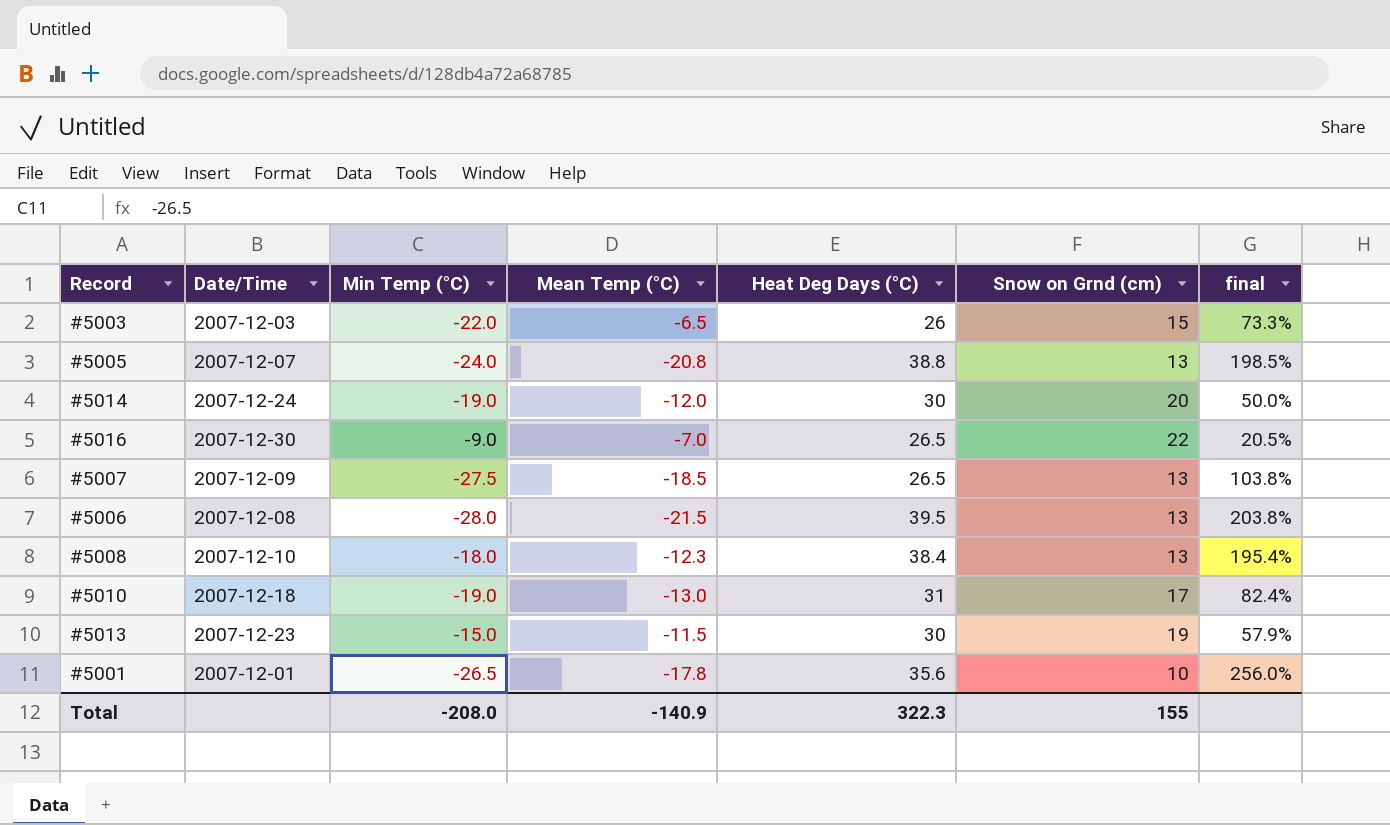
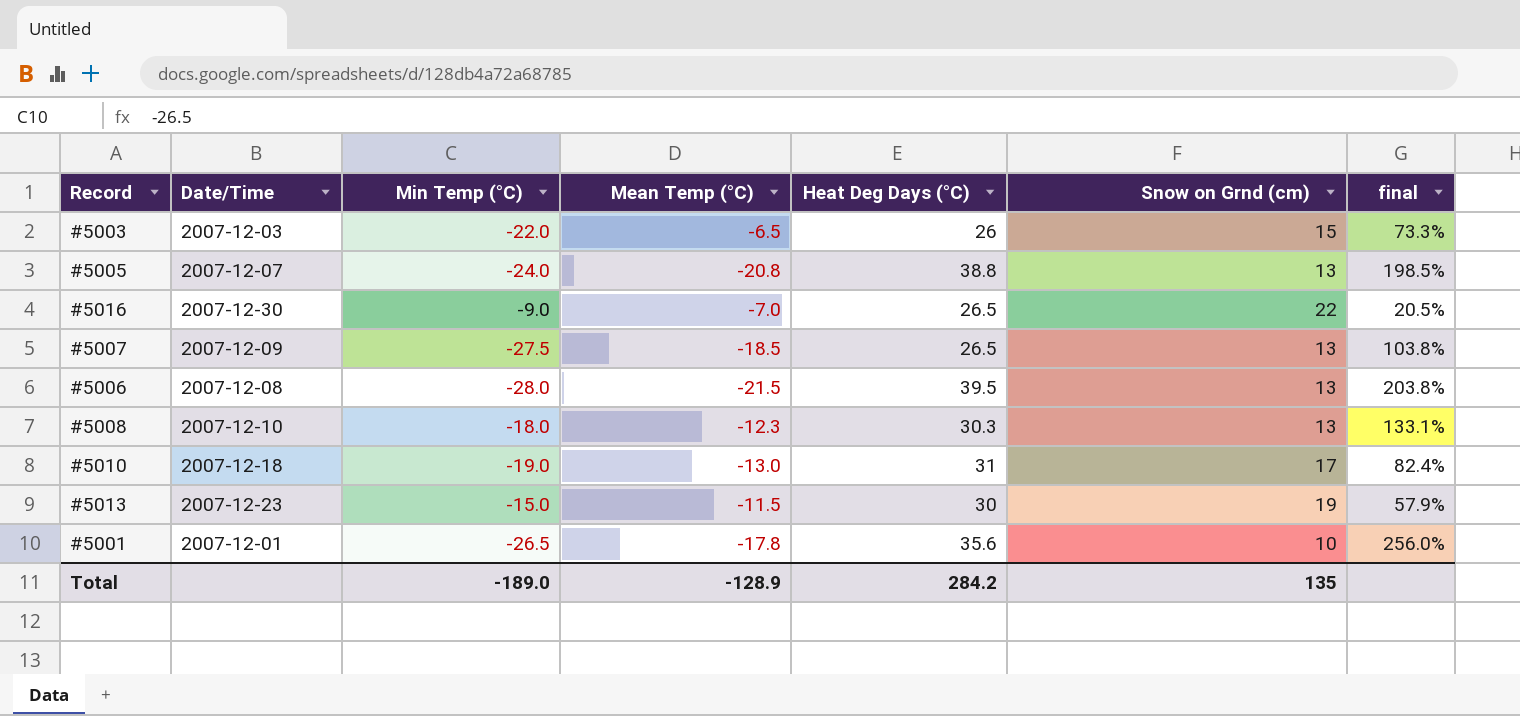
row #5014: 2007-12-24 | -19.0 | -12.0 | 30 | 20 | 50.0% -> none
#5008 | Heat Deg Days (°C): 38.4 -> 30.3
#5008 | final: 195.4% -> 133.1%
Total | Min Temp (°C): -208.0 -> -189.0
Total | Mean Temp (°C): -140.9 -> -128.9
Total | Heat Deg Days (°C): 322.3 -> 284.2
Total | Snow on Grnd (cm): 155 -> 135

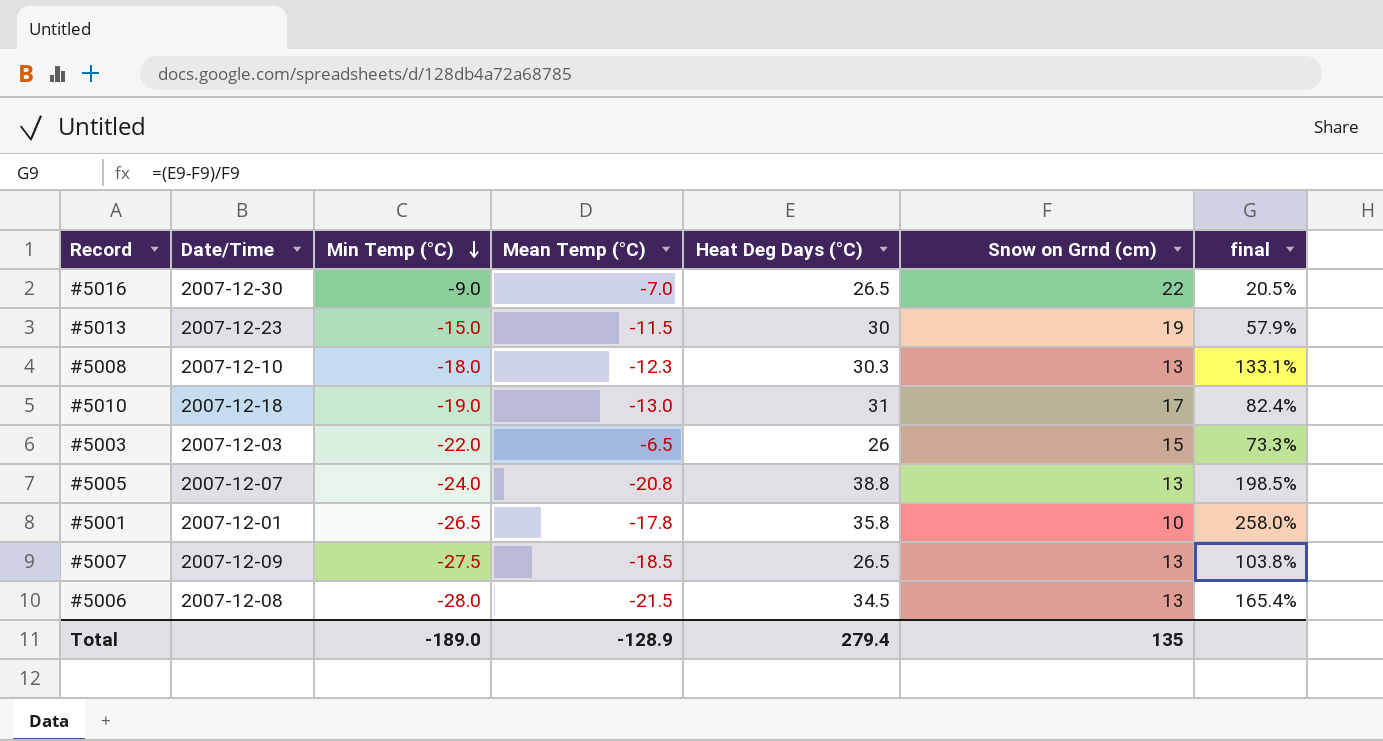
row order: none -> Min Temp (°C) descending
#5001 | Heat Deg Days (°C): 35.6 -> 35.8
#5001 | final: 256.0% -> 258.0%
#5006 | Heat Deg Days (°C): 39.5 -> 34.5
#5006 | final: 203.8% -> 165.4%
Total | Heat Deg Days (°C): 284.2 -> 279.4

